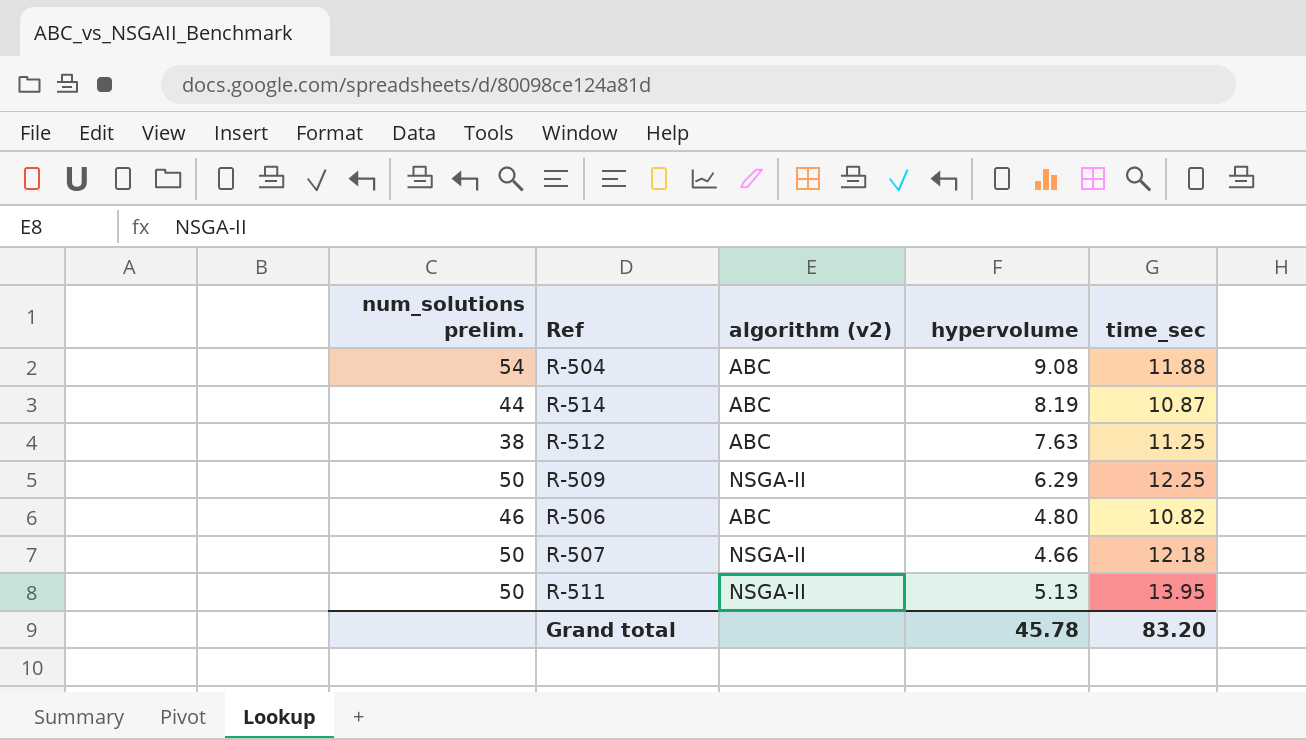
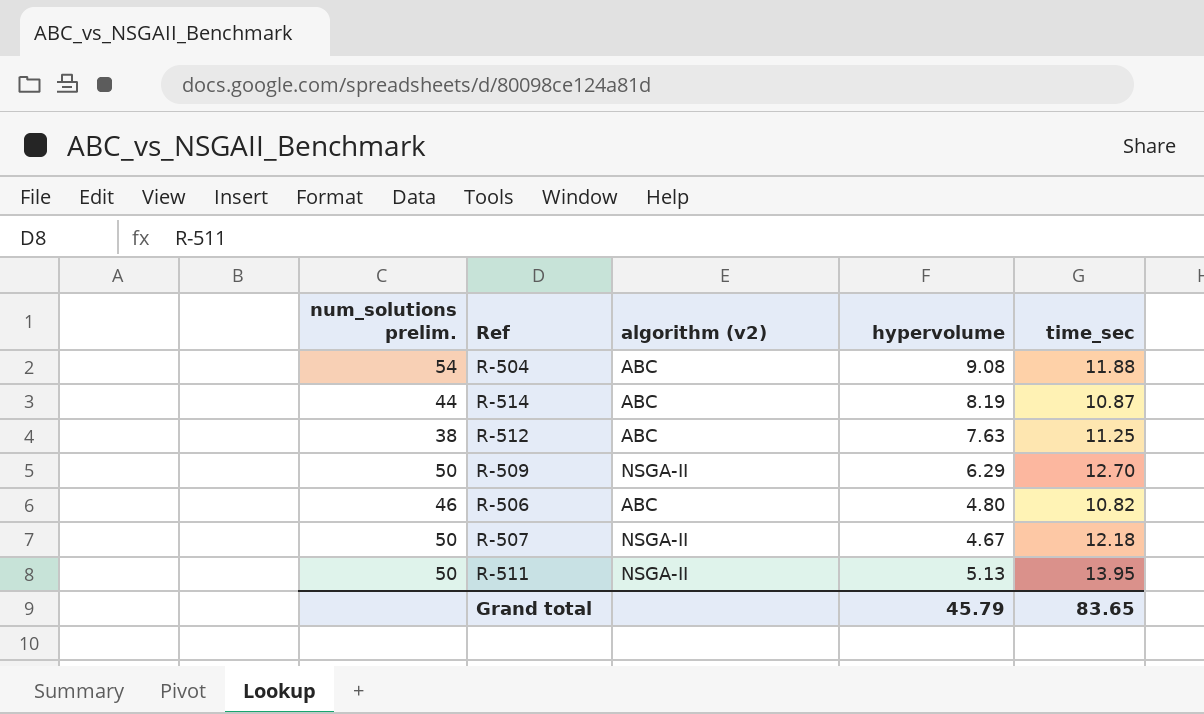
R-509 | time_sec: 12.25 -> 12.70
R-507 | hypervolume: 4.66 -> 4.67
Grand total | hypervolume: 45.78 -> 45.79
Grand total | time_sec: 83.20 -> 83.65

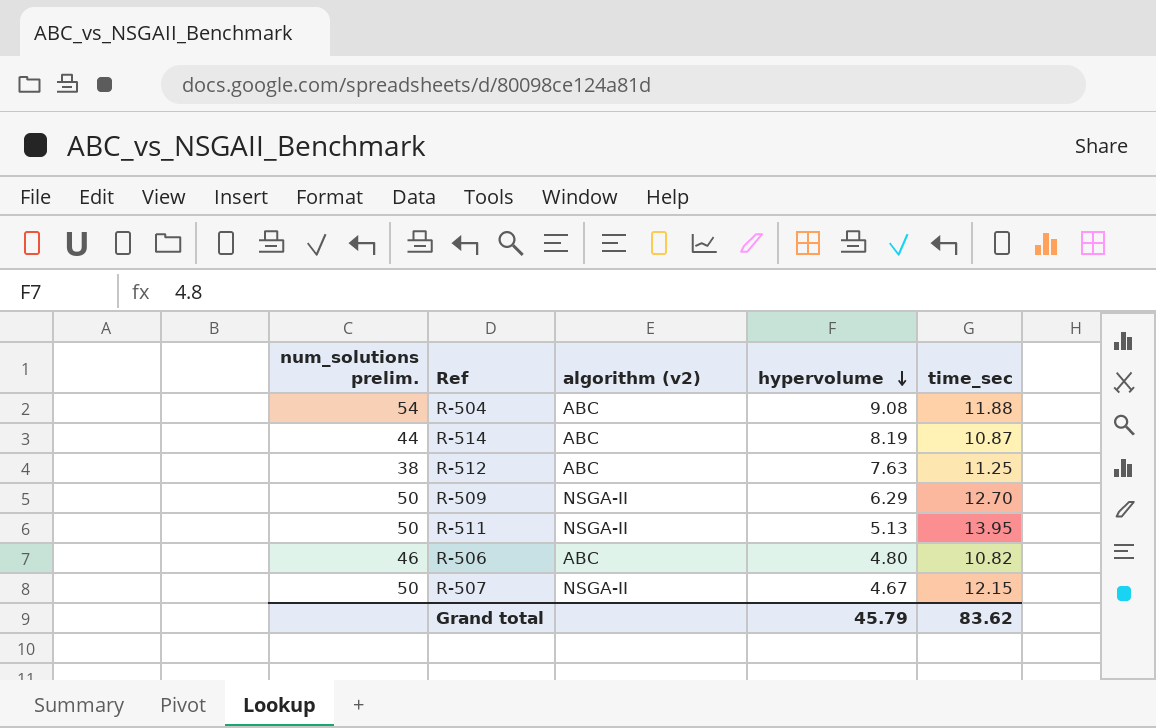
row order: none -> hypervolume descending
R-507 | time_sec: 12.18 -> 12.15
Grand total | time_sec: 83.65 -> 83.62

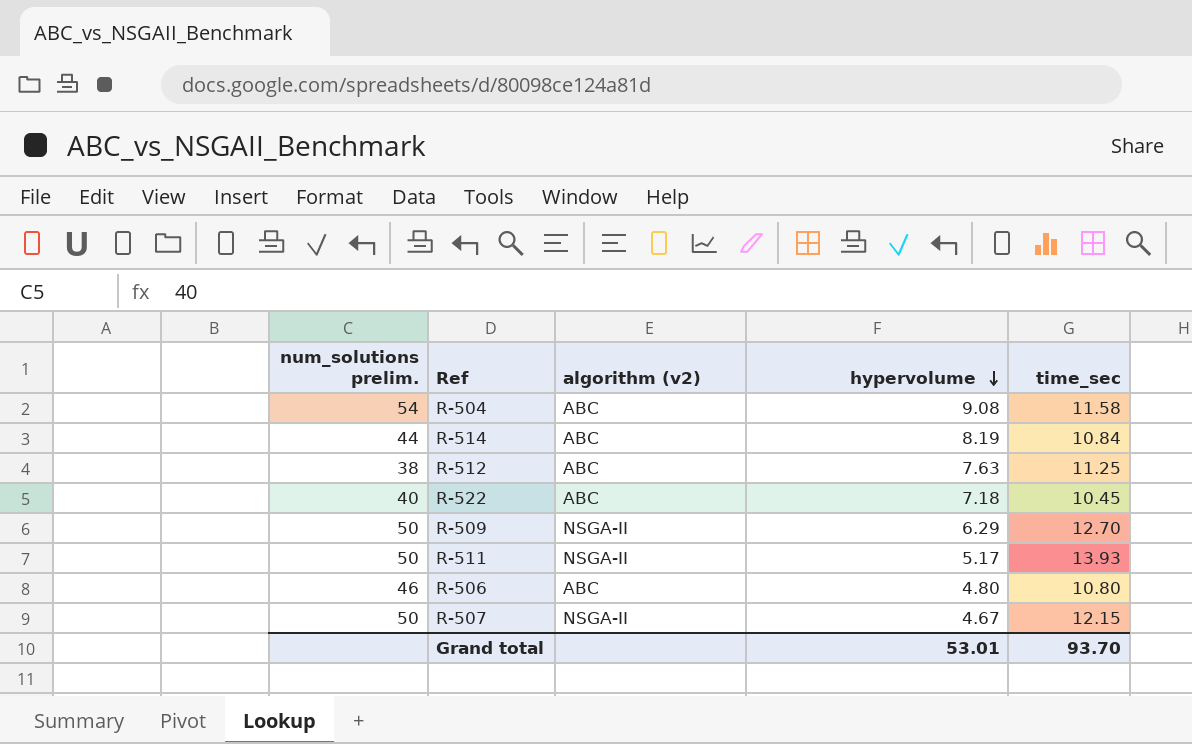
R-504 | time_sec: 11.88 -> 11.58
R-514 | time_sec: 10.87 -> 10.84
row R-522: none -> 40 | ABC | 7.18 | 10.45
R-511 | hypervolume: 5.13 -> 5.17
R-511 | time_sec: 13.95 -> 13.93
R-506 | time_sec: 10.82 -> 10.80
Grand total | hypervolume: 45.79 -> 53.01
Grand total | time_sec: 83.62 -> 93.70

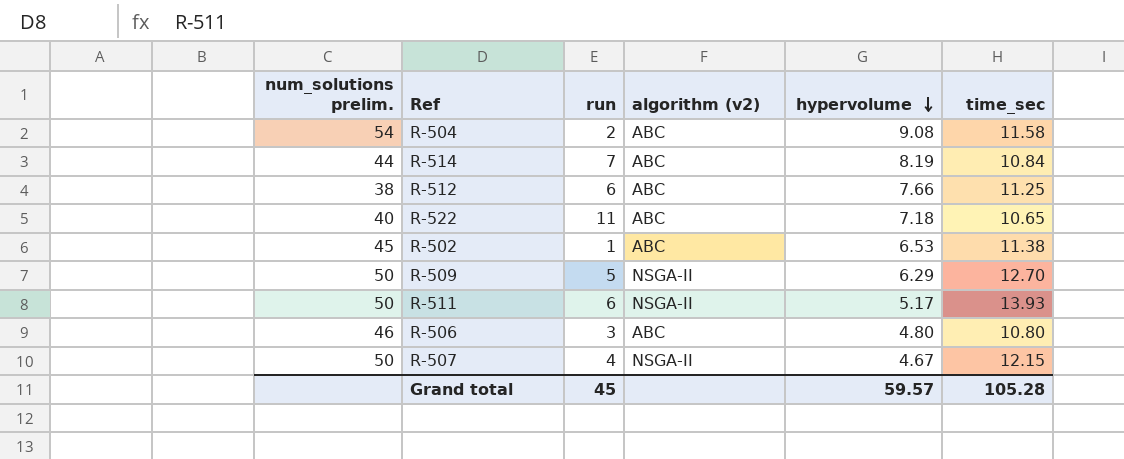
column run | position: none -> 3
R-512 | hypervolume: 7.63 -> 7.66
R-522 | time_sec: 10.45 -> 10.65
row R-502: none -> 45 | 1 | ABC | 6.53 | 11.38
Grand total | hypervolume: 53.01 -> 59.57
Grand total | time_sec: 93.70 -> 105.28

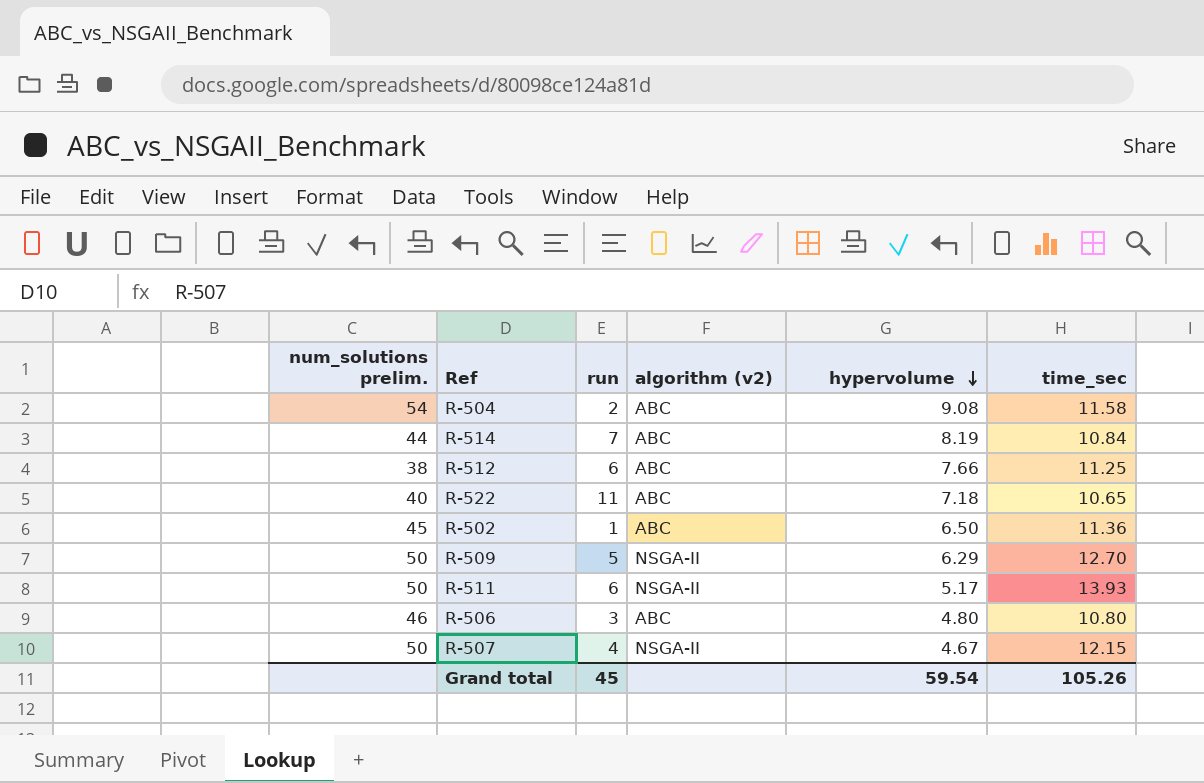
R-502 | hypervolume: 6.53 -> 6.50
R-502 | time_sec: 11.38 -> 11.36
Grand total | hypervolume: 59.57 -> 59.54
Grand total | time_sec: 105.28 -> 105.26

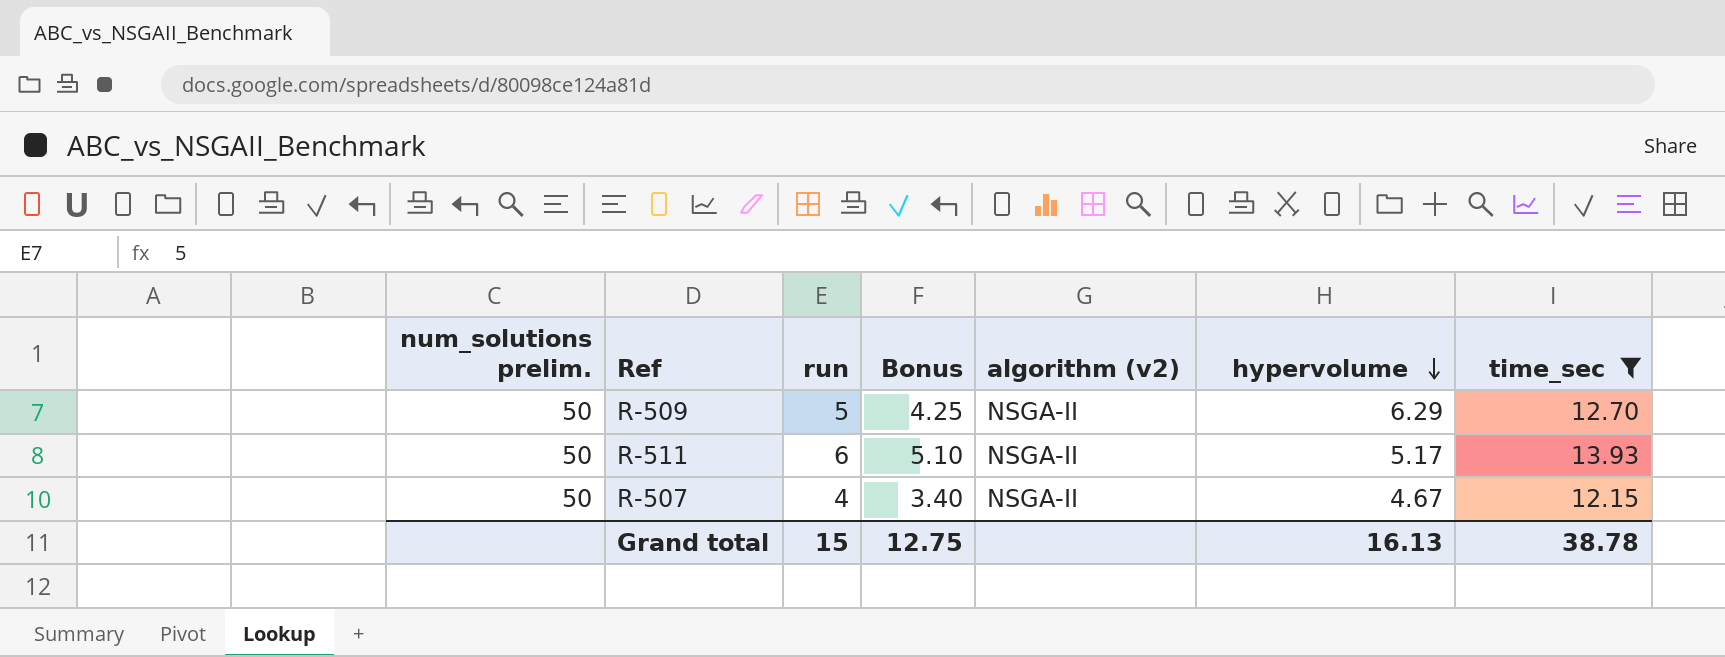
filter: none -> time_sec >= 12.15
column Bonus | formula: none -> [run] * 0.85
Grand total | run: 45 -> 15
Grand total | hypervolume: 59.54 -> 16.13
Grand total | time_sec: 105.26 -> 38.78

